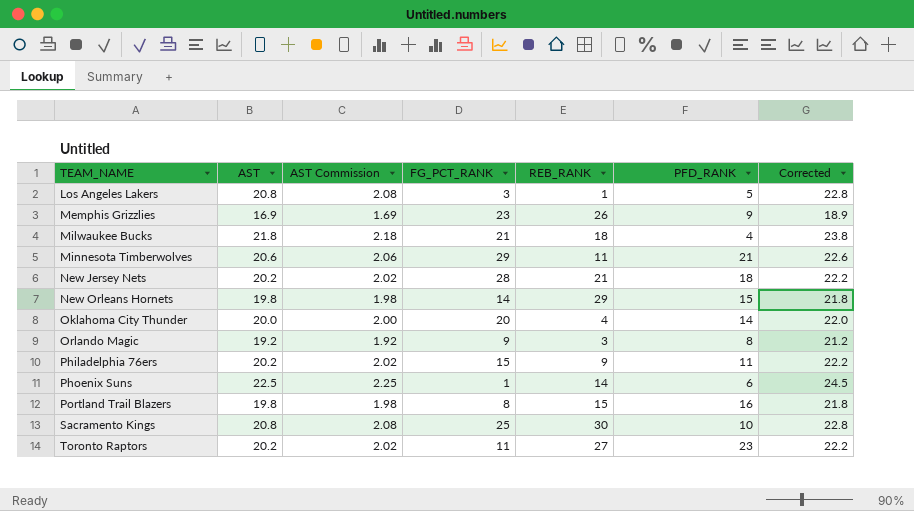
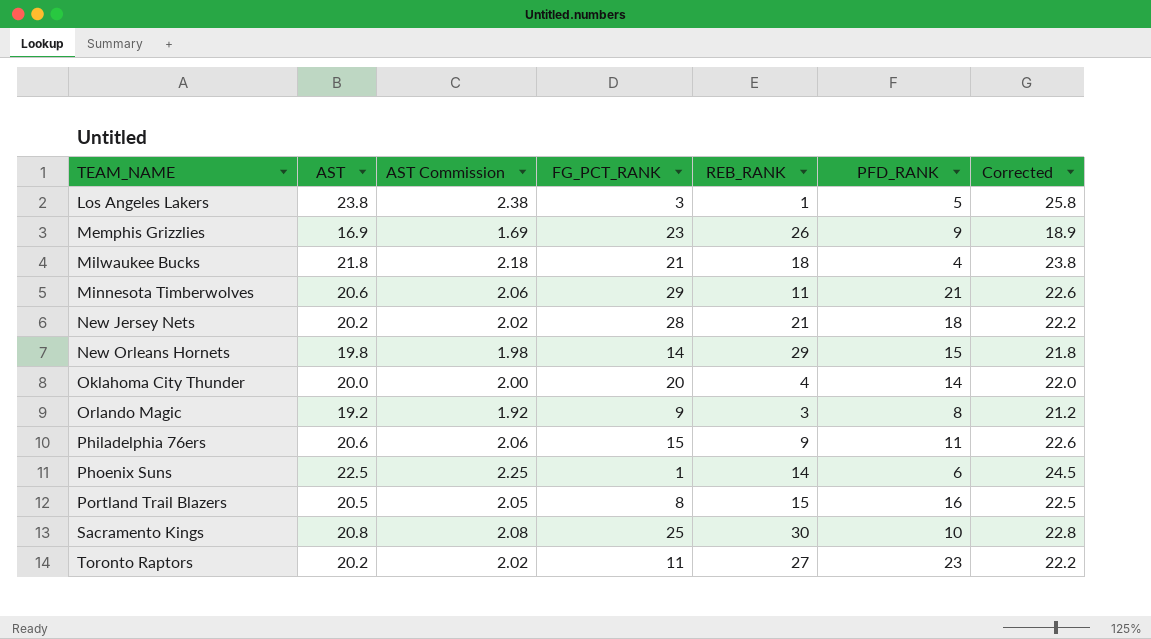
Los Angeles Lakers | AST: 20.8 -> 23.8
Los Angeles Lakers | AST Commission: 2.08 -> 2.38
Los Angeles Lakers | Corrected: 22.8 -> 25.8
Philadelphia 76ers | AST: 20.2 -> 20.6
Philadelphia 76ers | AST Commission: 2.02 -> 2.06
Philadelphia 76ers | Corrected: 22.2 -> 22.6
Portland Trail Blazers | AST: 19.8 -> 20.5
Portland Trail Blazers | AST Commission: 1.98 -> 2.05
Portland Trail Blazers | Corrected: 21.8 -> 22.5

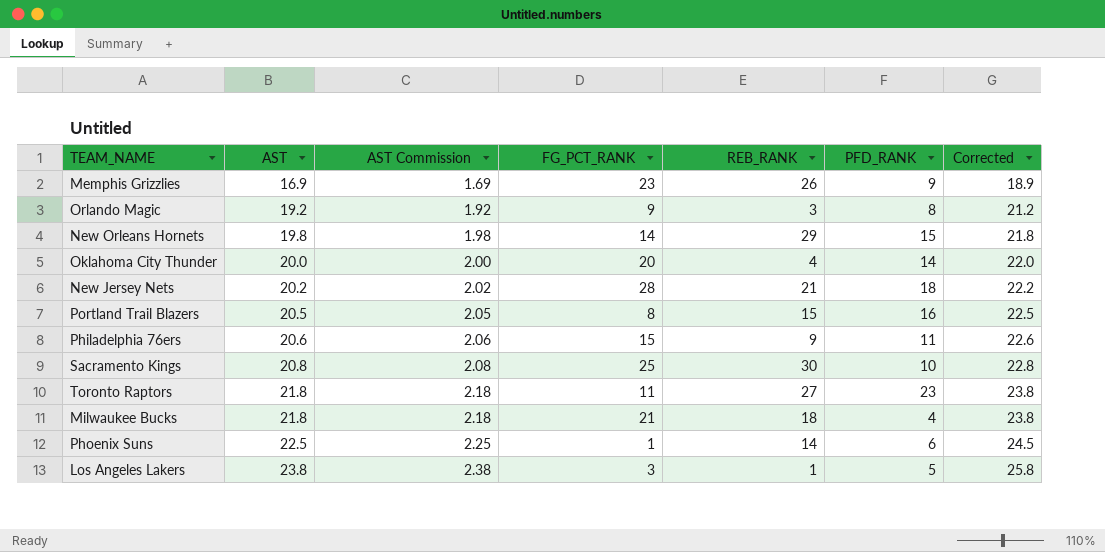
row order: TEAM_NAME ascending -> AST ascending
row Minnesota Timberwolves: 20.6 | 2.06 | 29 | 11 | 21 | 22.6 -> none
Toronto Raptors | AST: 20.2 -> 21.8
Toronto Raptors | AST Commission: 2.02 -> 2.18
Toronto Raptors | Corrected: 22.2 -> 23.8

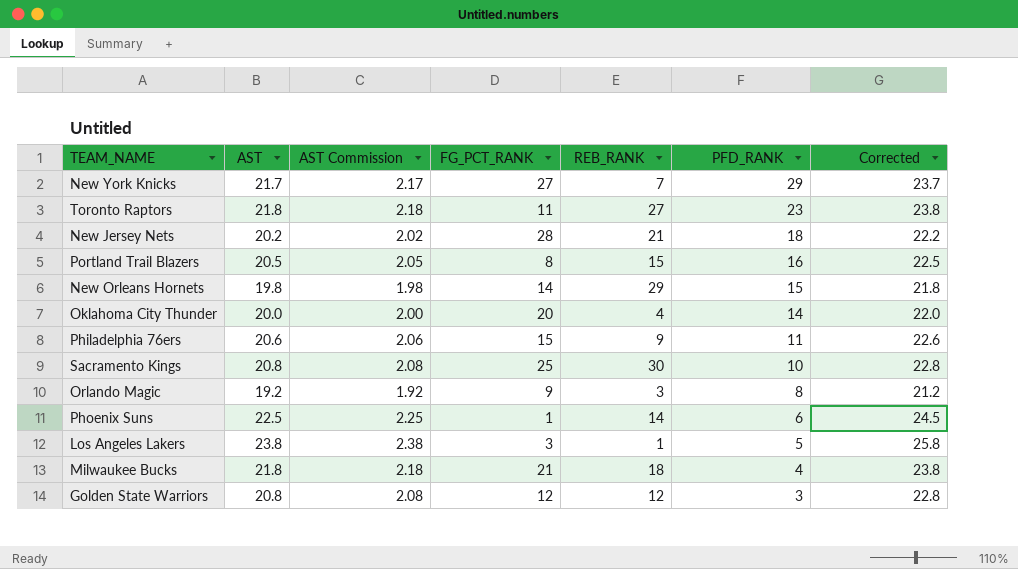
row order: AST ascending -> PFD_RANK descending
row Memphis Grizzlies: 16.9 | 1.69 | 23 | 26 | 9 | 18.9 -> none
row New York Knicks: none -> 21.7 | 2.17 | 27 | 7 | 29 | 23.7
row Golden State Warriors: none -> 20.8 | 2.08 | 12 | 12 | 3 | 22.8

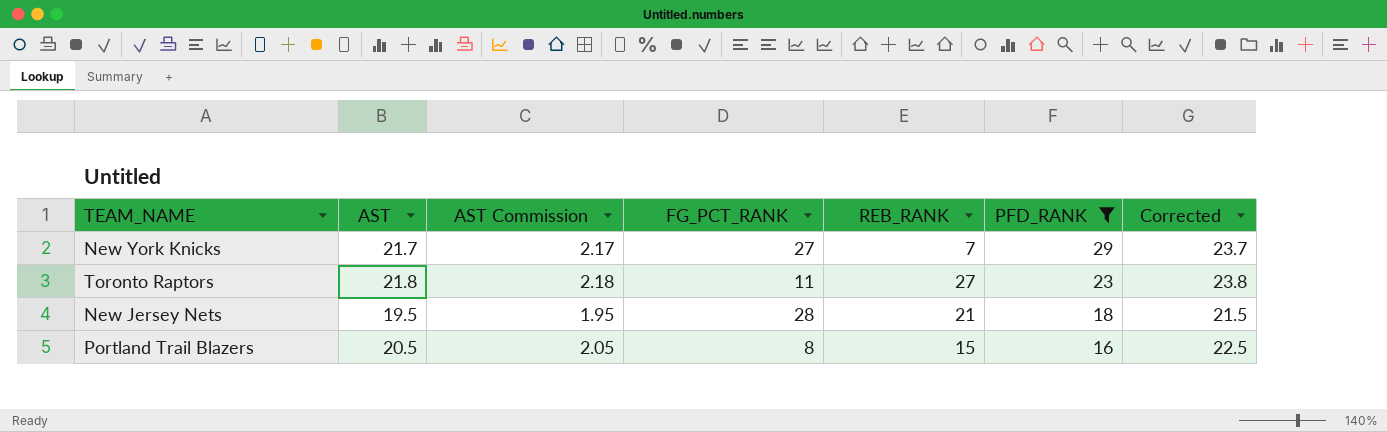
filter: none -> PFD_RANK >= 16
New Jersey Nets | AST: 20.2 -> 19.5
New Jersey Nets | AST Commission: 2.02 -> 1.95
New Jersey Nets | Corrected: 22.2 -> 21.5

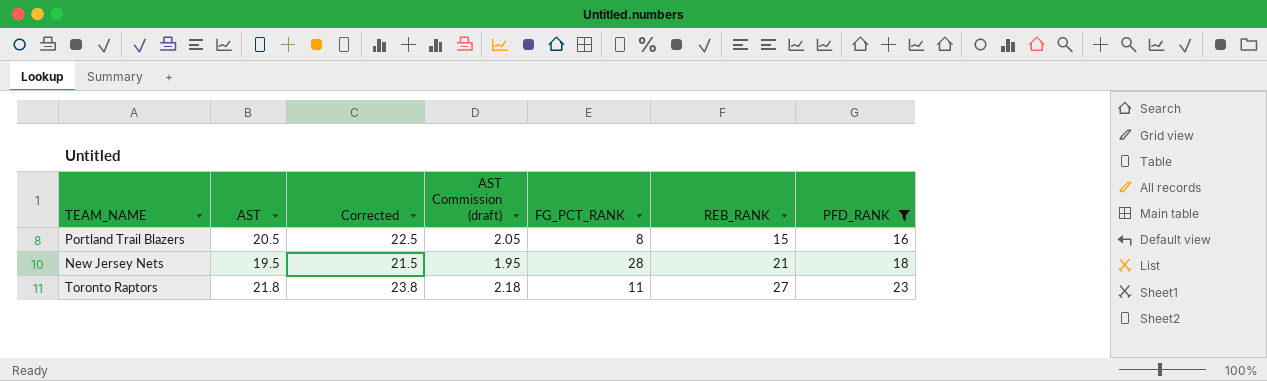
row order: PFD_RANK descending -> REB_RANK ascending
column Corrected | position: 7 -> 3
column name: AST Commission -> AST Commission (draft)
row New York Knicks: 21.7 | 2.17 | 27 | 7 | 29 | 23.7 -> none

